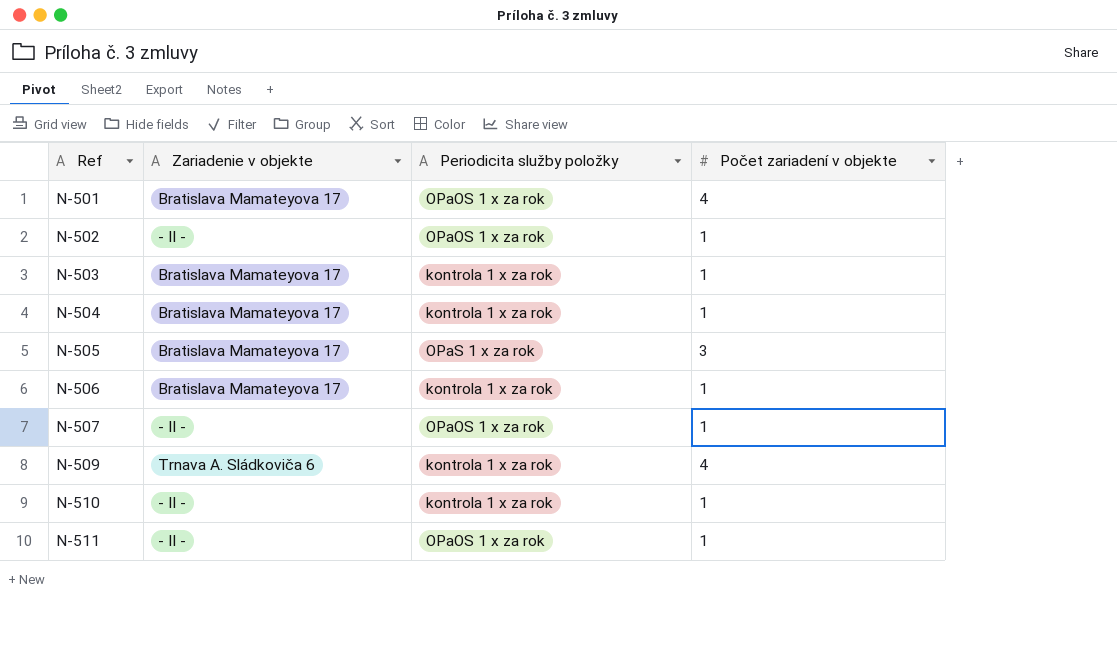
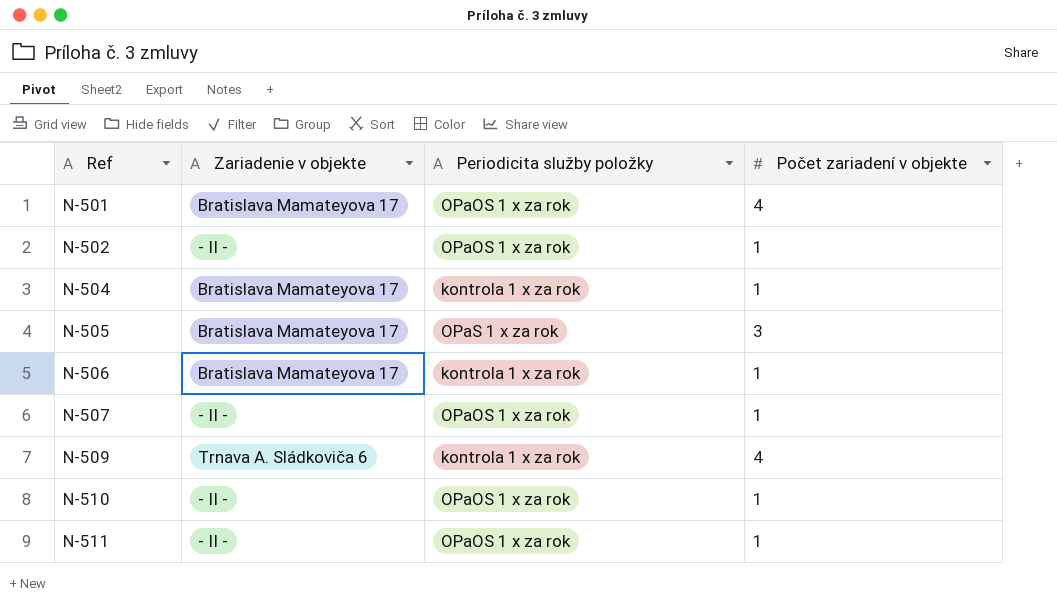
row N-503: Bratislava Mamateyova 17 | kontrola 1 x za rok | 1 -> none
N-510 | Periodicita služby položky: kontrola 1 x za rok -> OPaOS 1 x za rok

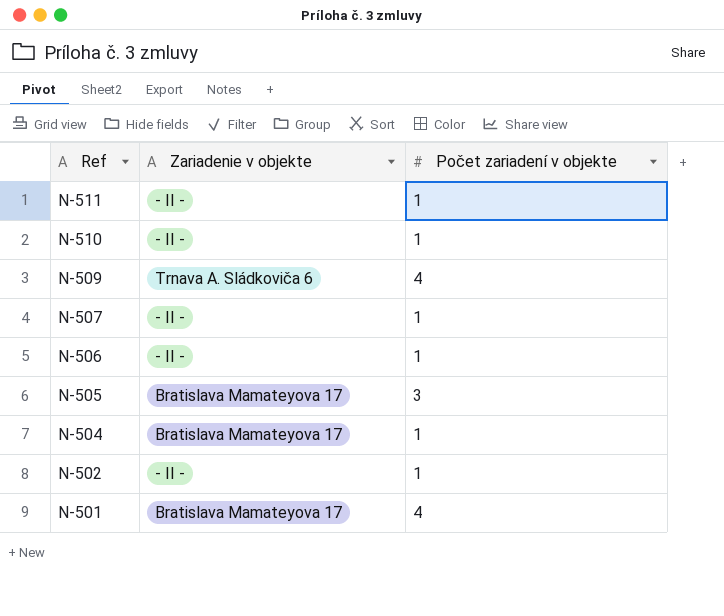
row order: Ref ascending -> Ref descending
column Periodicita služby položky | position: 3 -> none
N-506 | Zariadenie v objekte: Bratislava Mamateyova 17 -> - II -

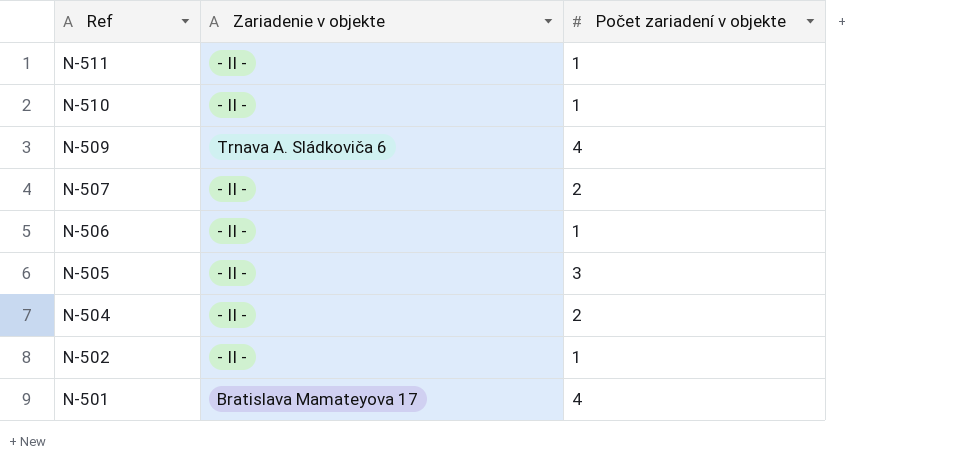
N-507 | Počet zariadení v objekte: 1 -> 2
N-505 | Zariadenie v objekte: Bratislava Mamateyova 17 -> - II -
N-504 | Zariadenie v objekte: Bratislava Mamateyova 17 -> - II -
N-504 | Počet zariadení v objekte: 1 -> 2

